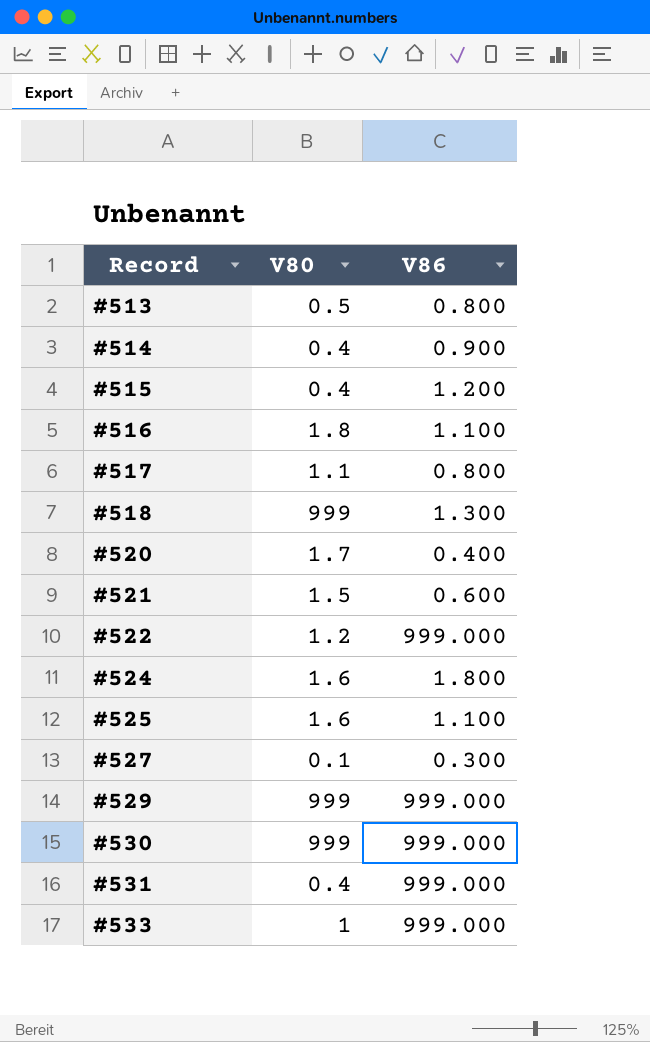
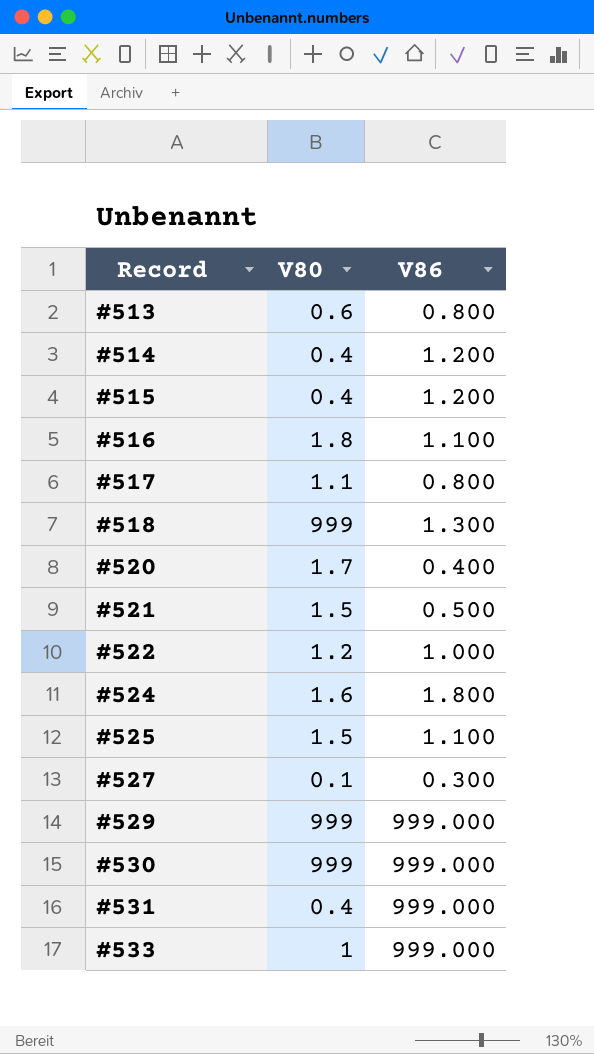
#513 | V80: 0.5 -> 0.6
#514 | V86: 0.900 -> 1.200
#521 | V86: 0.600 -> 0.500
#522 | V86: 999.000 -> 1.000
#525 | V80: 1.6 -> 1.5

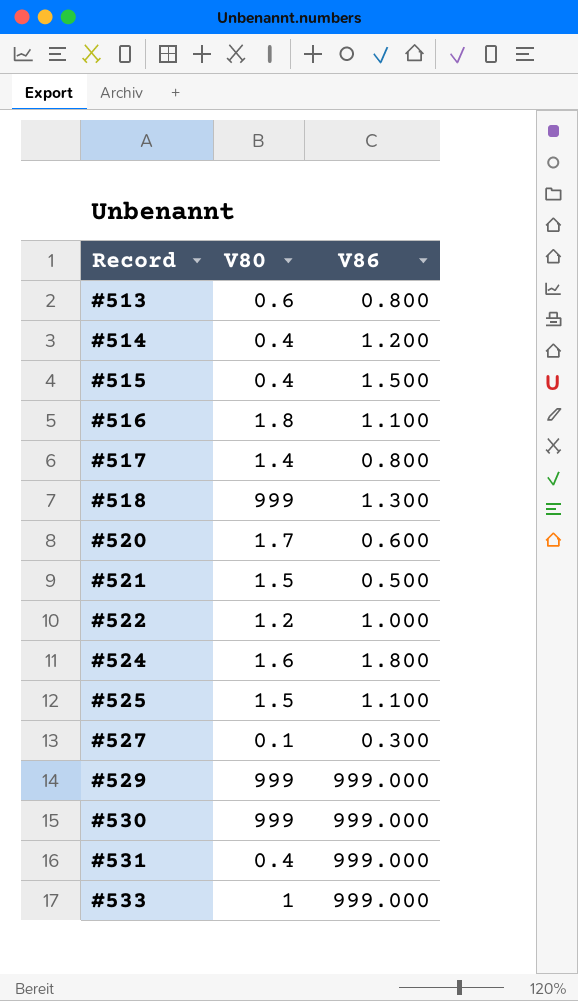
#515 | V86: 1.200 -> 1.500
#517 | V80: 1.1 -> 1.4
#520 | V86: 0.400 -> 0.600

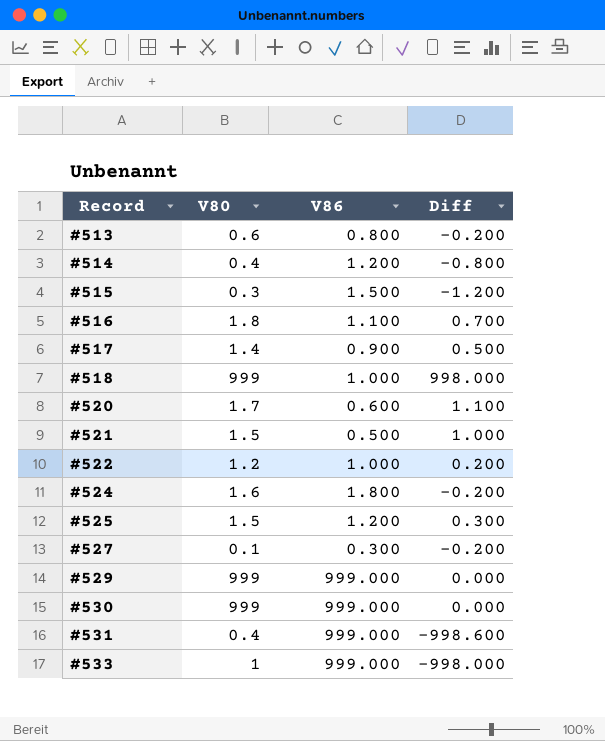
column Diff | formula: none -> [V80] - [V86]
#515 | V80: 0.4 -> 0.3
#517 | V86: 0.800 -> 0.900
#518 | V86: 1.300 -> 1.000
#525 | V86: 1.100 -> 1.200

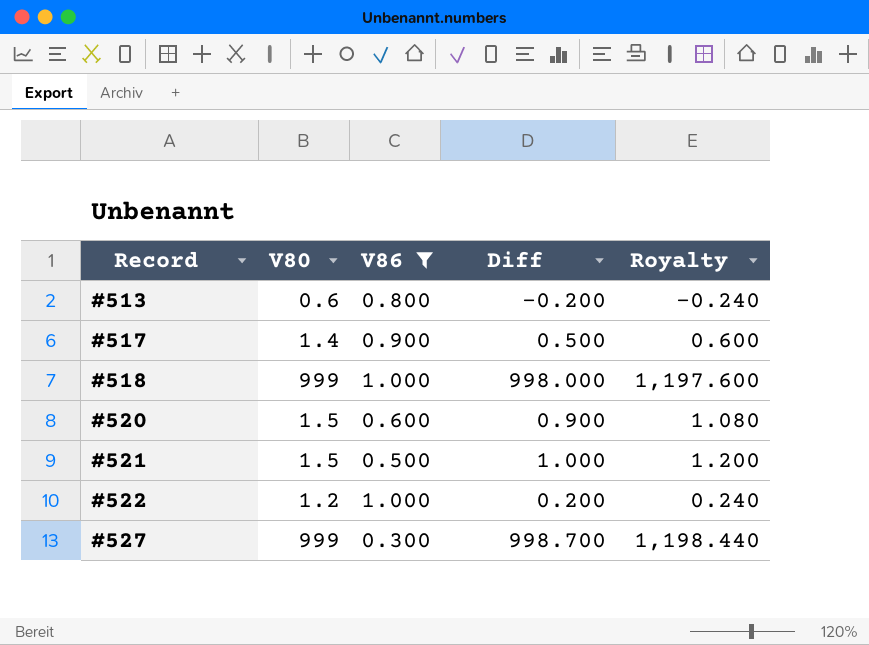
filter: none -> V86 <= 1.000
column Royalty | formula: none -> [Diff] * 1.2
#520 | V80: 1.7 -> 1.5
#520 | Diff: 1.100 -> 0.900
#527 | V80: 0.1 -> 999
#527 | Diff: -0.200 -> 998.700

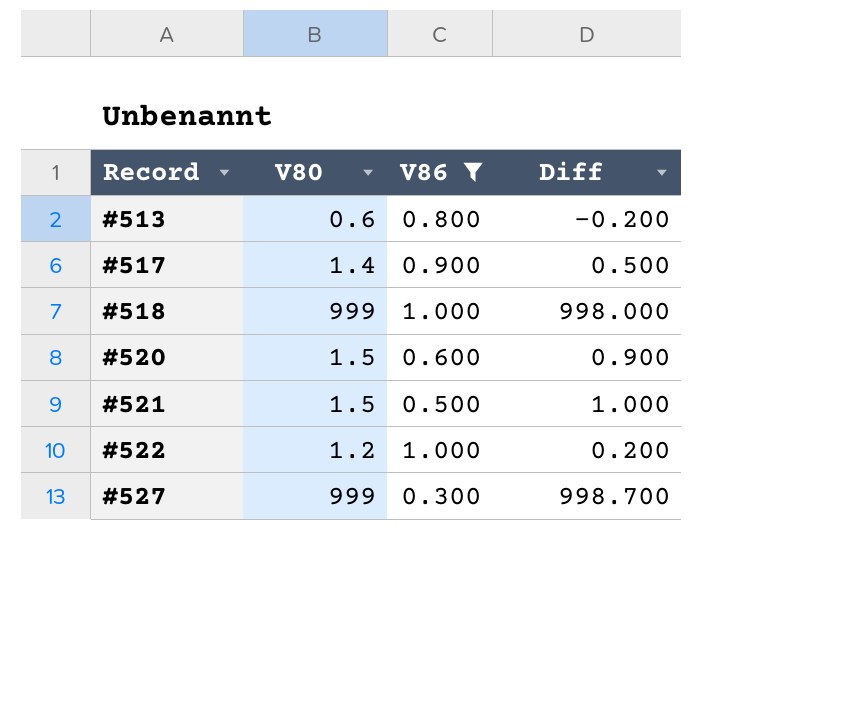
column Royalty | formula: [Diff] * 1.2 -> none

